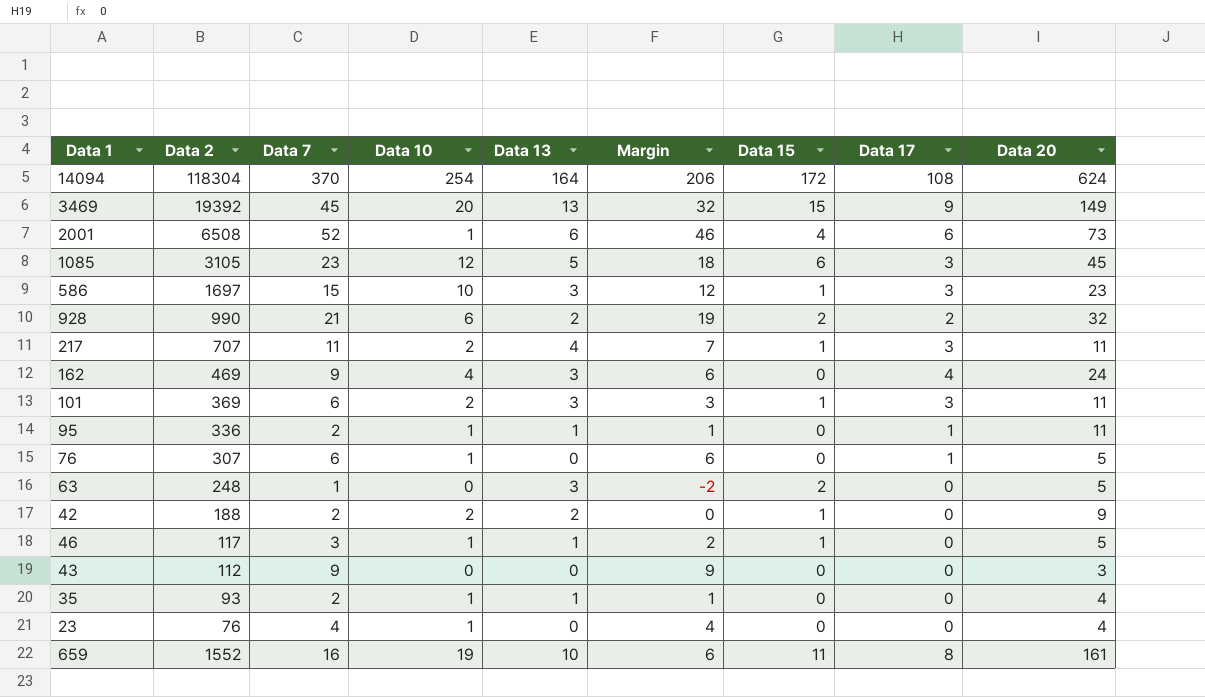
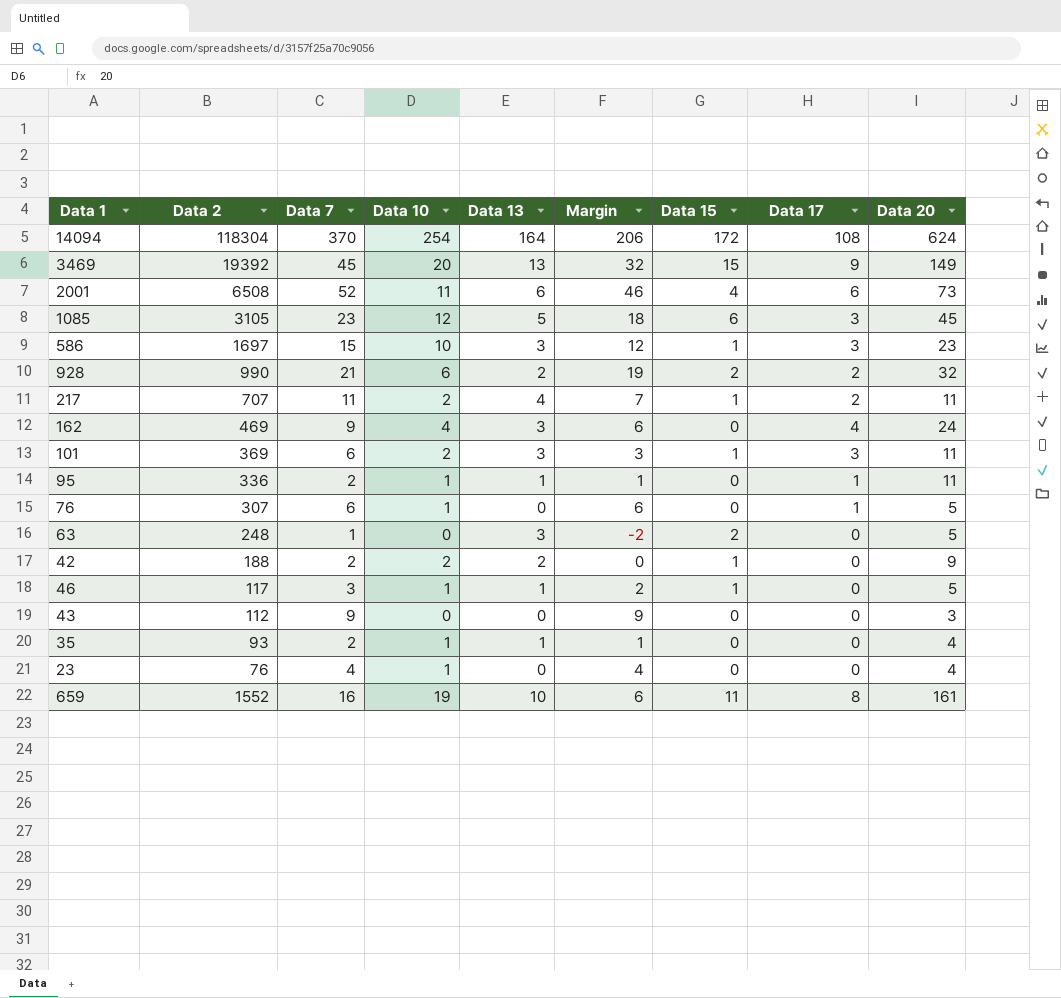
2001 | Data 10: 1 -> 11
217 | Data 17: 3 -> 2

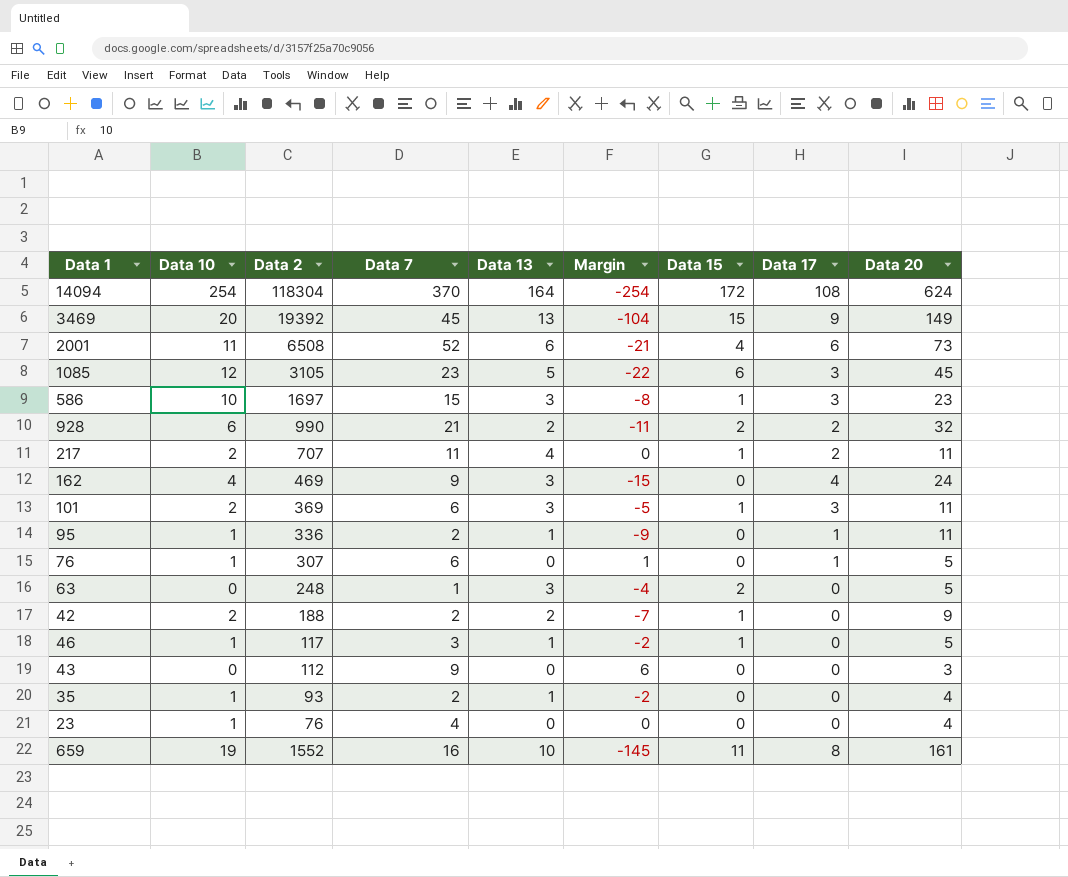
column Data 10 | position: 4 -> 2
column Margin | formula: [Data 7] - [Data 13] -> [Data 7] - [Data 20]

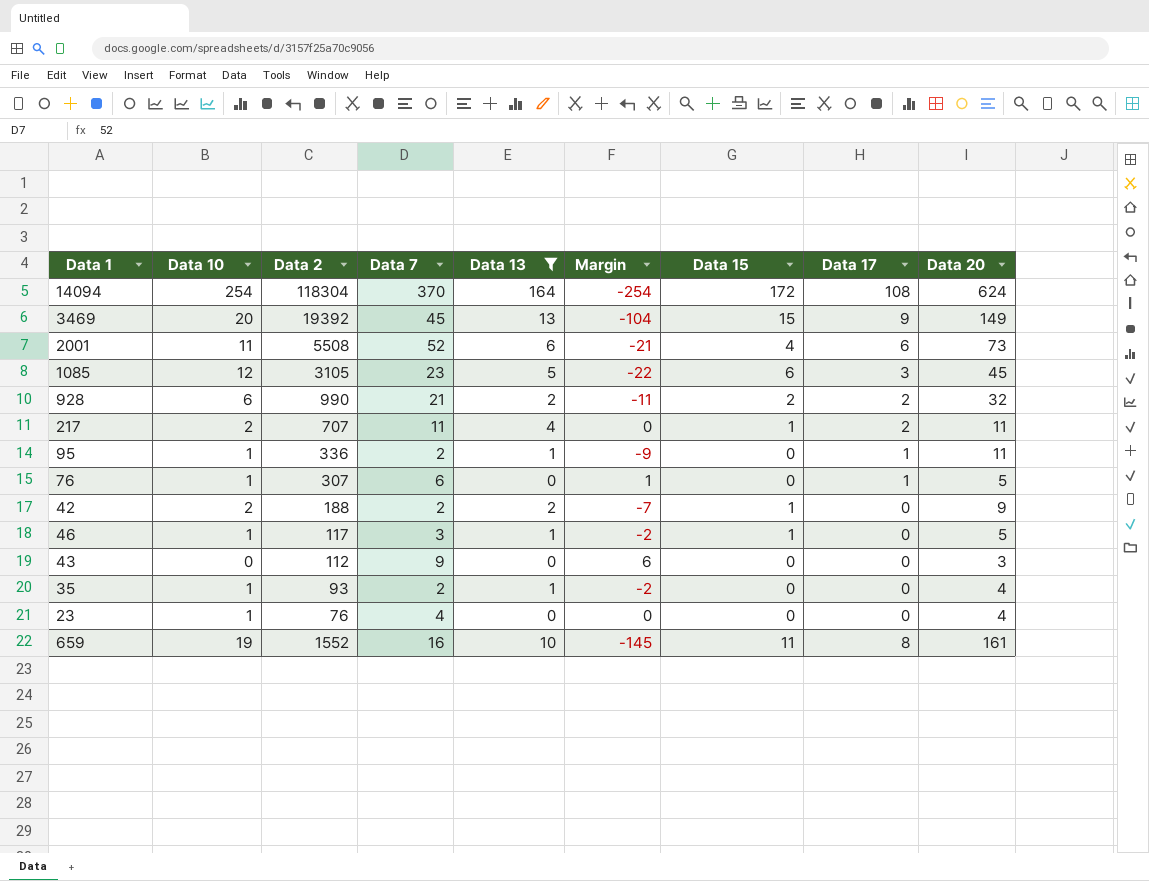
filter: none -> Data 13 != 3
2001 | Data 2: 6508 -> 5508

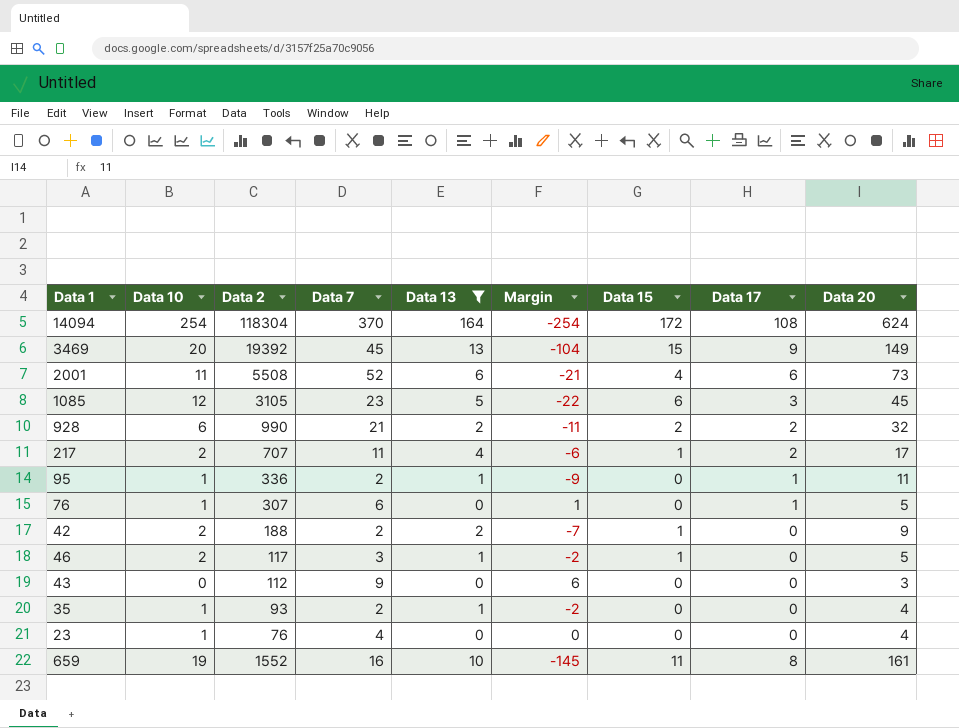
217 | Margin: 0 -> -6
217 | Data 20: 11 -> 17
46 | Data 10: 1 -> 2

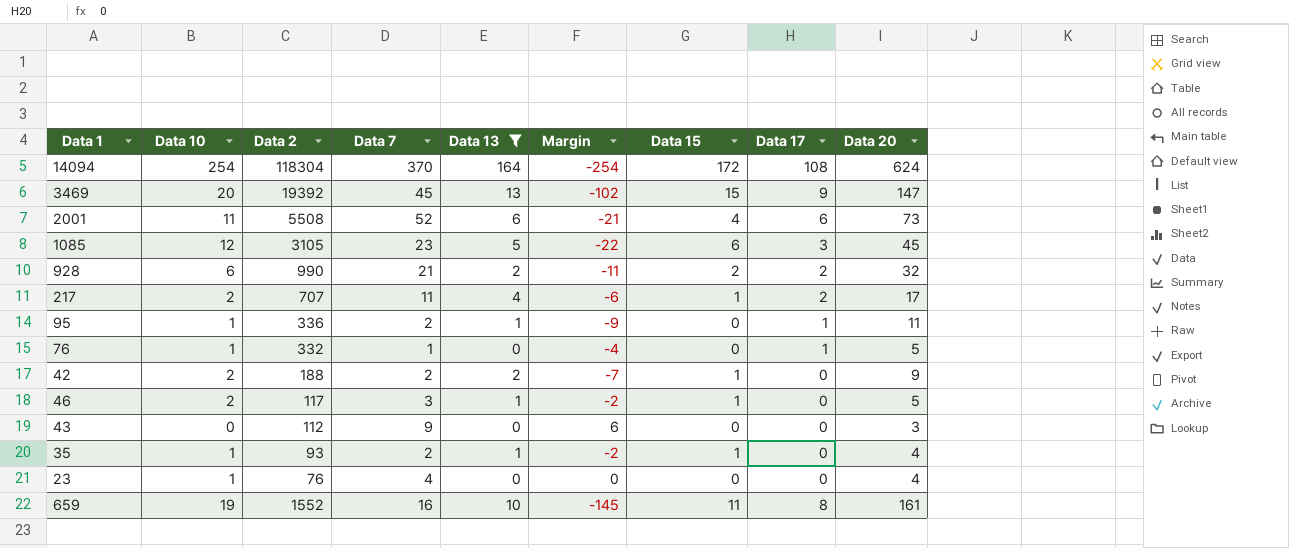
3469 | Margin: -104 -> -102
3469 | Data 20: 149 -> 147
76 | Data 2: 307 -> 332
76 | Data 7: 6 -> 1
76 | Margin: 1 -> -4
35 | Data 15: 0 -> 1

